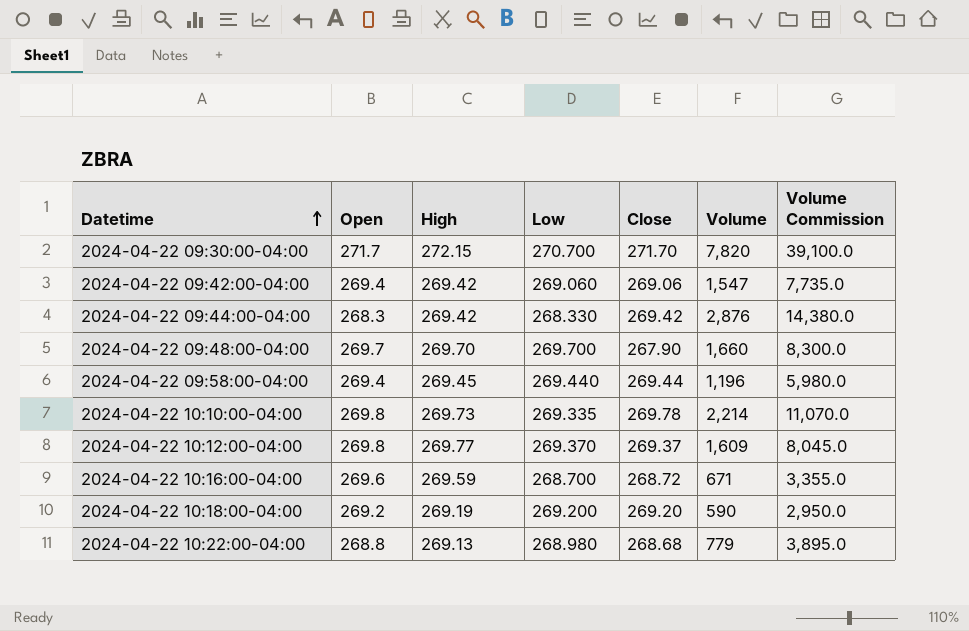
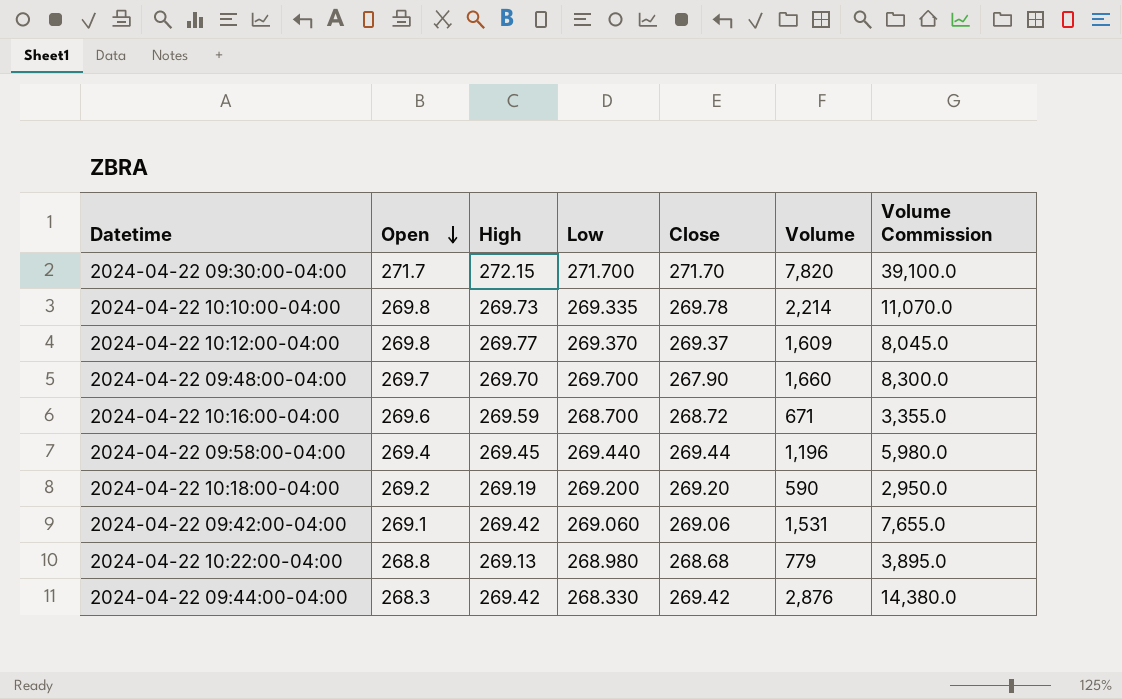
row order: Datetime ascending -> Open descending
2024-04-22 09:30:00-04:00 | Low: 270.700 -> 271.700
2024-04-22 09:42:00-04:00 | Open: 269.4 -> 269.1
2024-04-22 09:42:00-04:00 | Volume: 1,547 -> 1,531
2024-04-22 09:42:00-04:00 | Volume Commission: 7,735.0 -> 7,655.0

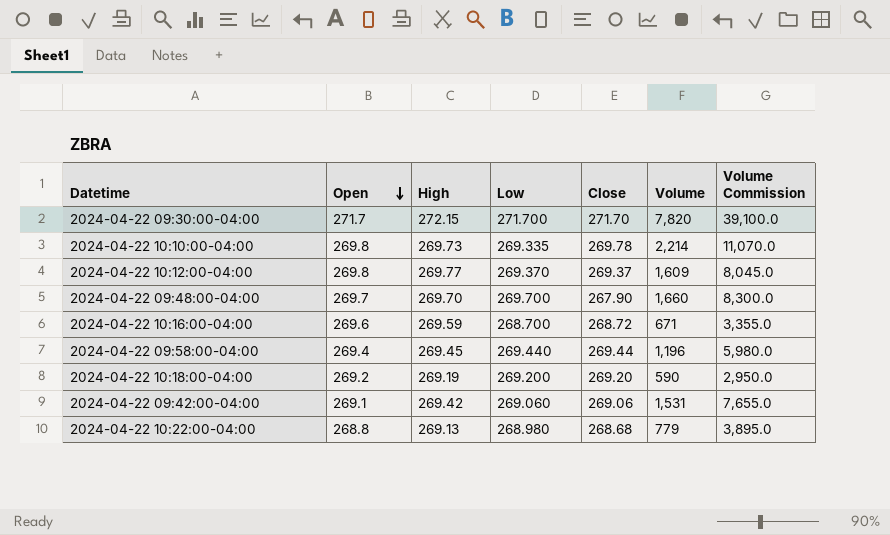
row 2024-04-22 09:44:00-04:00: 268.3 | 269.42 | 268.330 | 269.42 | 2,876 | 14,380.0 -> none

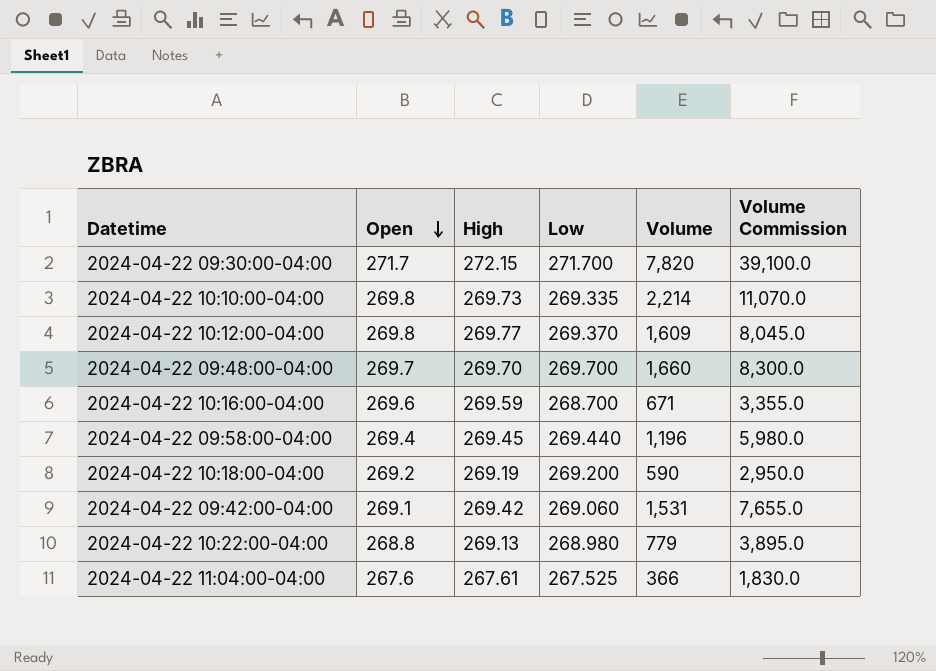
column Close | position: 5 -> none
row 2024-04-22 11:04:00-04:00: none -> 267.6 | 267.61 | 267.525 | 366 | 1,830.0

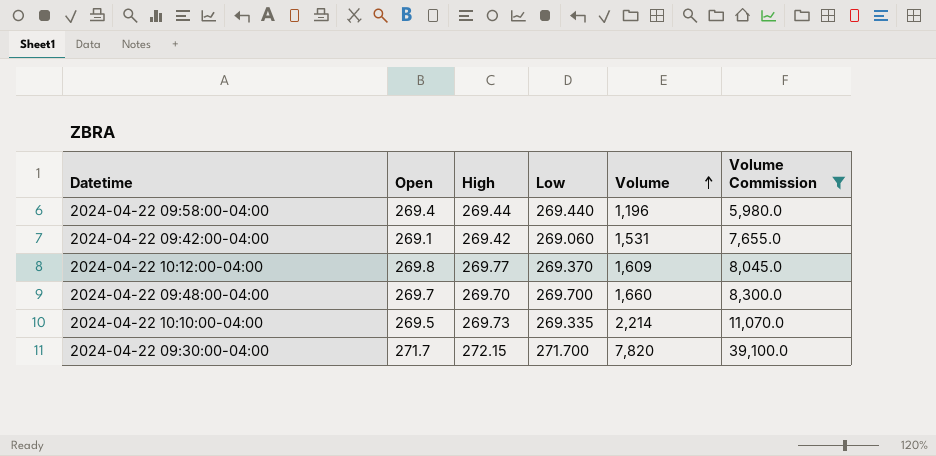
filter: none -> Volume Commission >= 5,980.0
row order: Open descending -> Volume ascending
2024-04-22 09:58:00-04:00 | High: 269.45 -> 269.44
2024-04-22 10:10:00-04:00 | Open: 269.8 -> 269.5

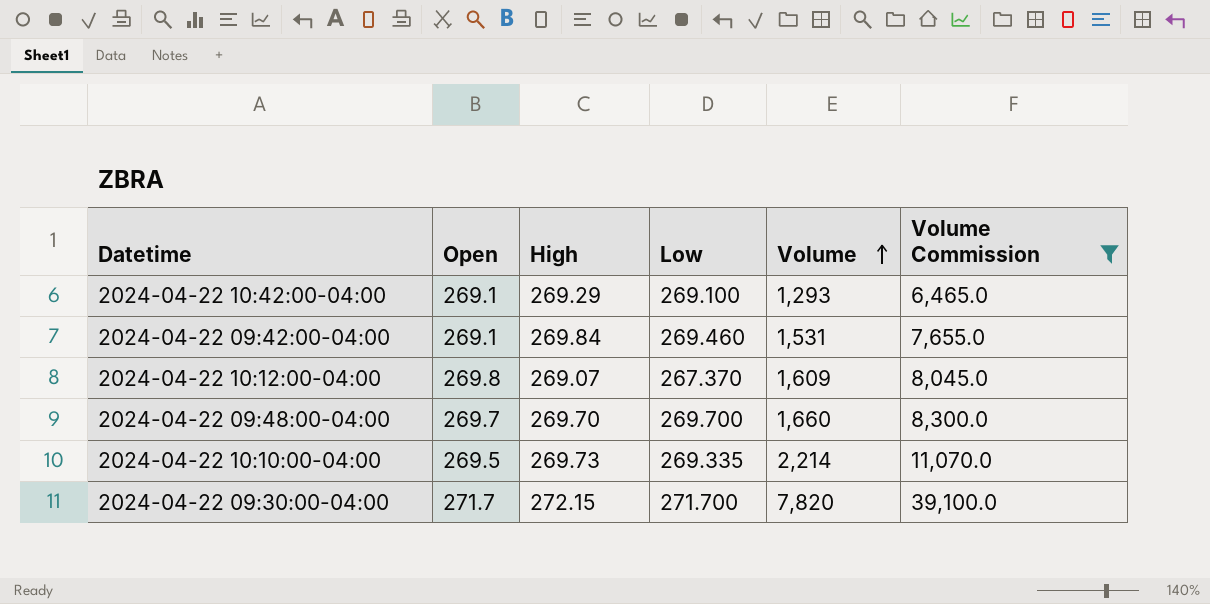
row 2024-04-22 09:58:00-04:00: 269.4 | 269.44 | 269.440 | 1,196 | 5,980.0 -> none
row 2024-04-22 10:42:00-04:00: none -> 269.1 | 269.29 | 269.100 | 1,293 | 6,465.0
2024-04-22 09:42:00-04:00 | High: 269.42 -> 269.84
2024-04-22 09:42:00-04:00 | Low: 269.060 -> 269.460
2024-04-22 10:12:00-04:00 | High: 269.77 -> 269.07
2024-04-22 10:12:00-04:00 | Low: 269.370 -> 267.370

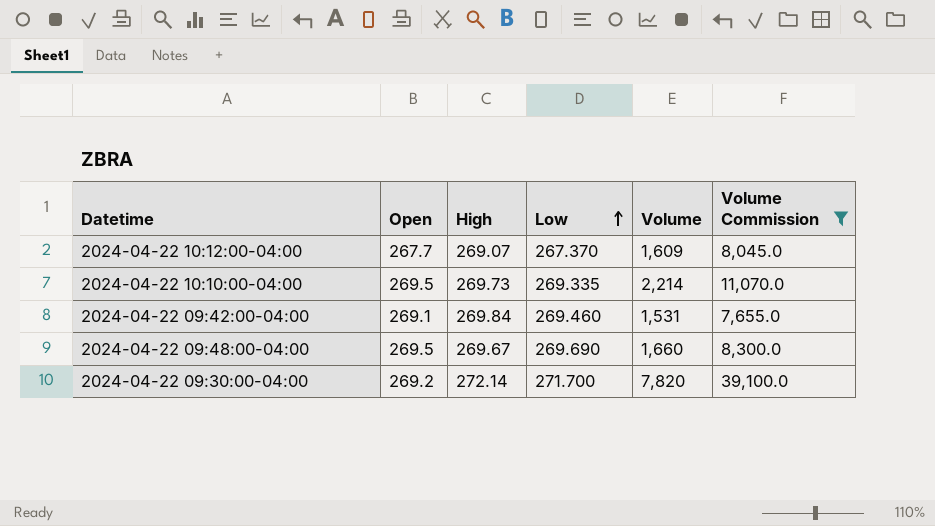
row order: Volume ascending -> Low ascending
row 2024-04-22 10:42:00-04:00: 269.1 | 269.29 | 269.100 | 1,293 | 6,465.0 -> none
2024-04-22 10:12:00-04:00 | Open: 269.8 -> 267.7
2024-04-22 09:48:00-04:00 | Open: 269.7 -> 269.5
2024-04-22 09:48:00-04:00 | High: 269.70 -> 269.67
2024-04-22 09:48:00-04:00 | Low: 269.700 -> 269.690
2024-04-22 09:30:00-04:00 | Open: 271.7 -> 269.2
2024-04-22 09:30:00-04:00 | High: 272.15 -> 272.14

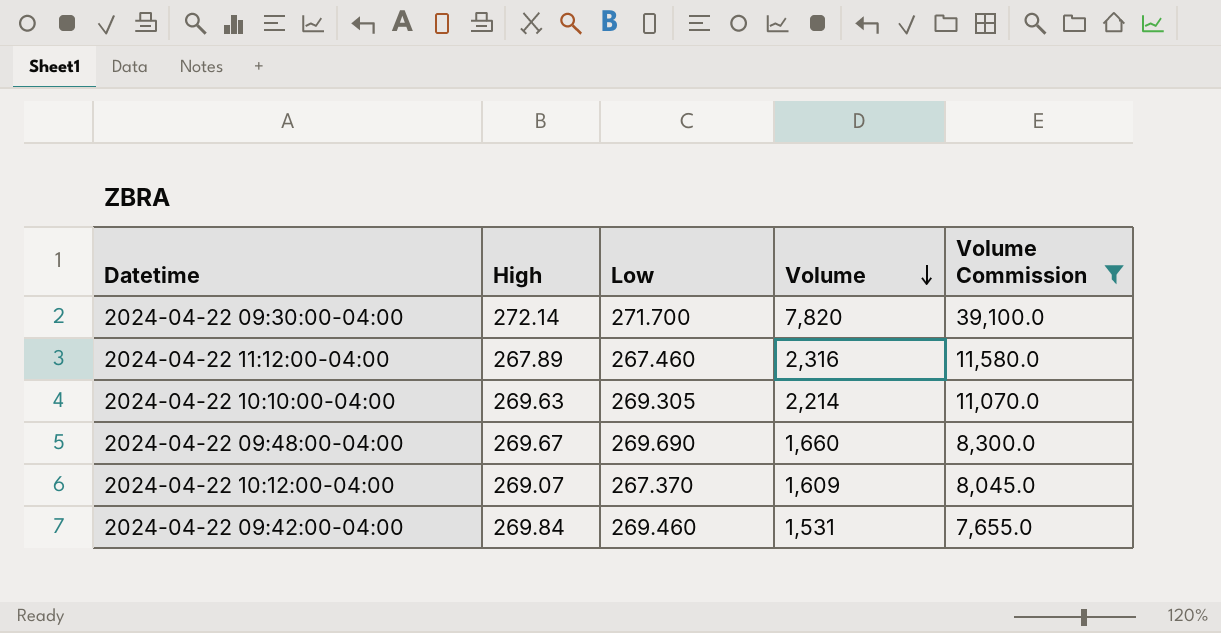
row order: Low ascending -> Volume descending
column Open | position: 2 -> none
row 2024-04-22 11:12:00-04:00: none -> 267.89 | 267.460 | 2,316 | 11,580.0
2024-04-22 10:10:00-04:00 | High: 269.73 -> 269.63
2024-04-22 10:10:00-04:00 | Low: 269.335 -> 269.305

